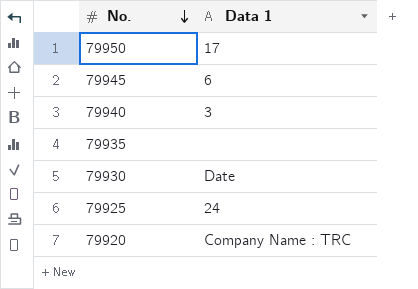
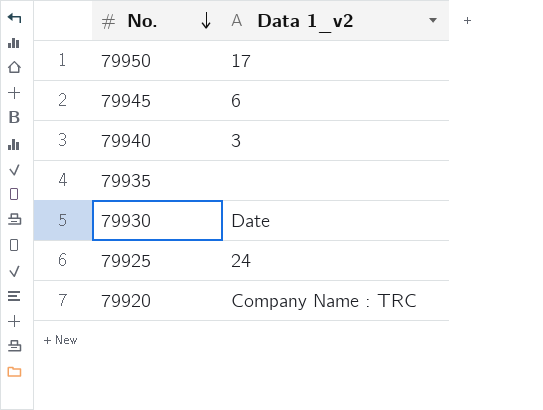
column name: Data 1 -> Data 1_v2

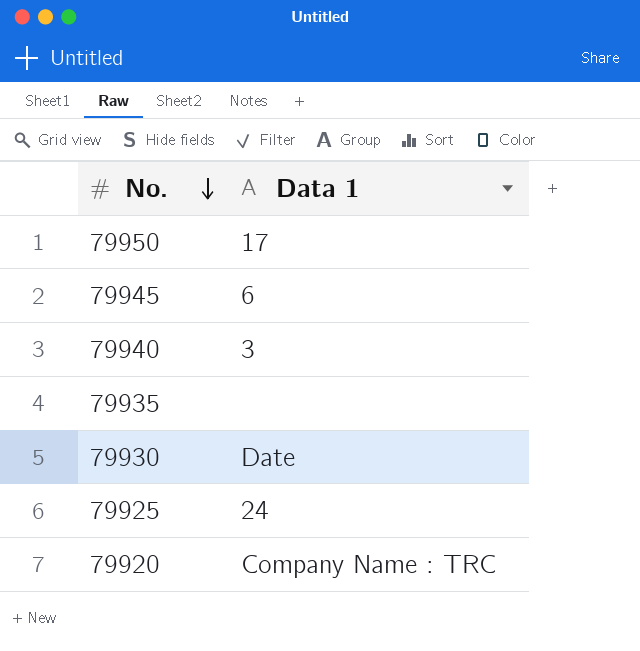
column name: Data 1_v2 -> Data 1

